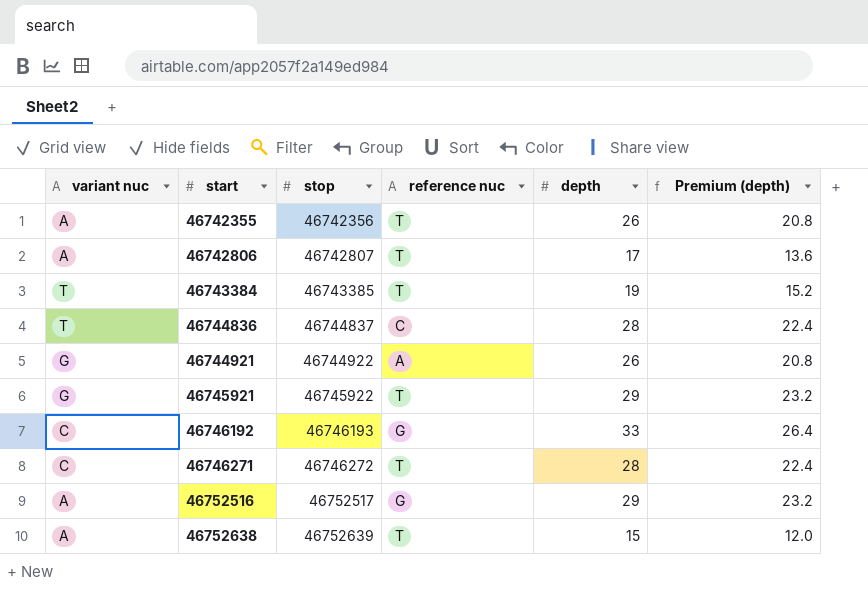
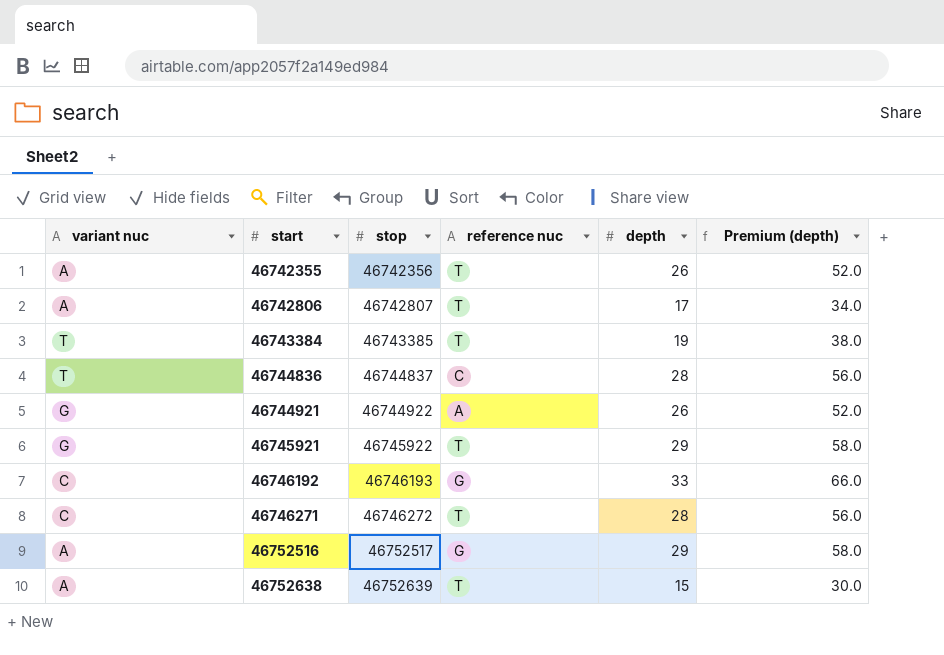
column Premium (depth) | formula: [depth] * 0.8 -> [depth] * 2

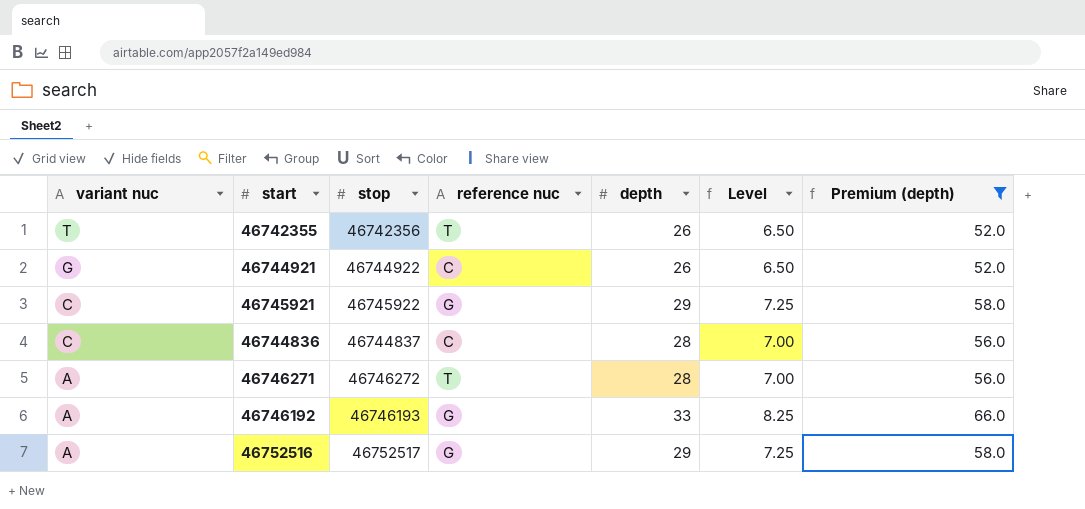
filter: none -> Premium (depth) >= 52.0
row order: start ascending -> variant nuc descending
column Level | formula: none -> [depth] * 0.25
46742355 | variant nuc: A -> T
46744921 | reference nuc: A -> C
46745921 | variant nuc: G -> C
46745921 | reference nuc: T -> G
46744836 | variant nuc: T -> C
46746271 | variant nuc: C -> A
46746192 | variant nuc: C -> A

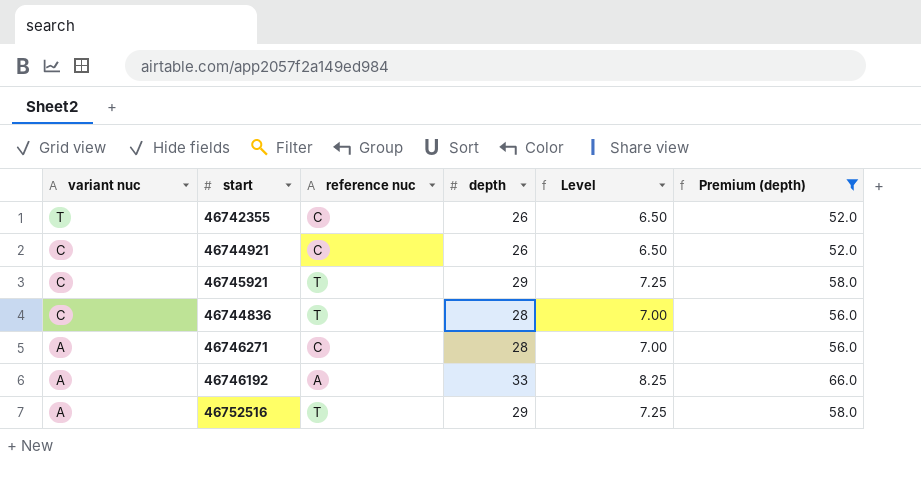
column stop | position: 3 -> none
46742355 | reference nuc: T -> C
46744921 | variant nuc: G -> C
46745921 | reference nuc: G -> T
46744836 | reference nuc: C -> T
46746271 | reference nuc: T -> C
46746192 | reference nuc: G -> A
46752516 | reference nuc: G -> T

